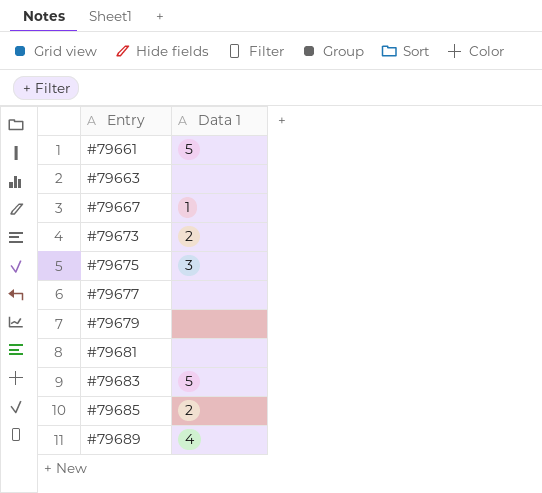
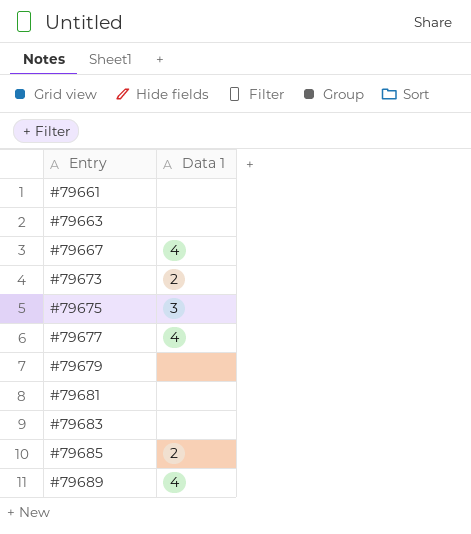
#79661 | Data 1: 5 -> none
#79667 | Data 1: 1 -> 4
#79677 | Data 1: none -> 4
#79683 | Data 1: 5 -> none

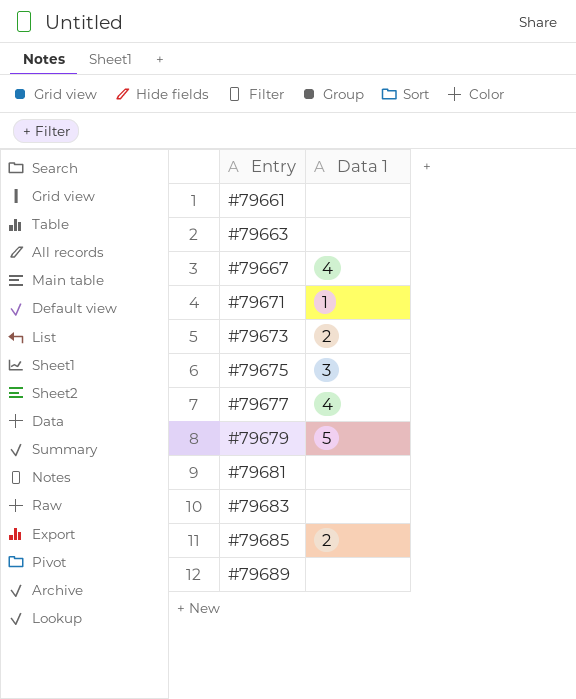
row #79671: none -> 1
#79679 | Data 1: none -> 5
#79689 | Data 1: 4 -> none

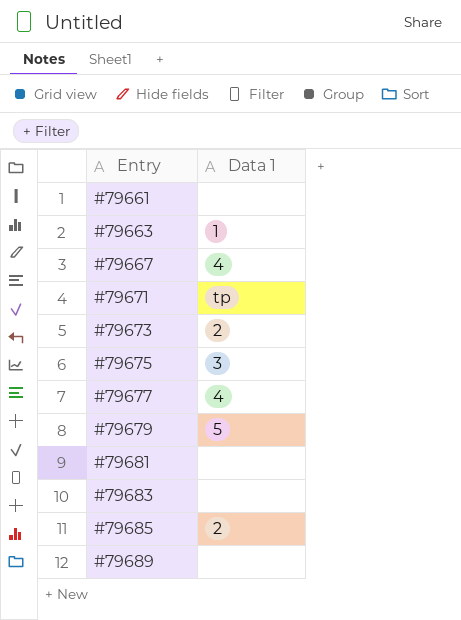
#79663 | Data 1: none -> 1
#79671 | Data 1: 1 -> tp

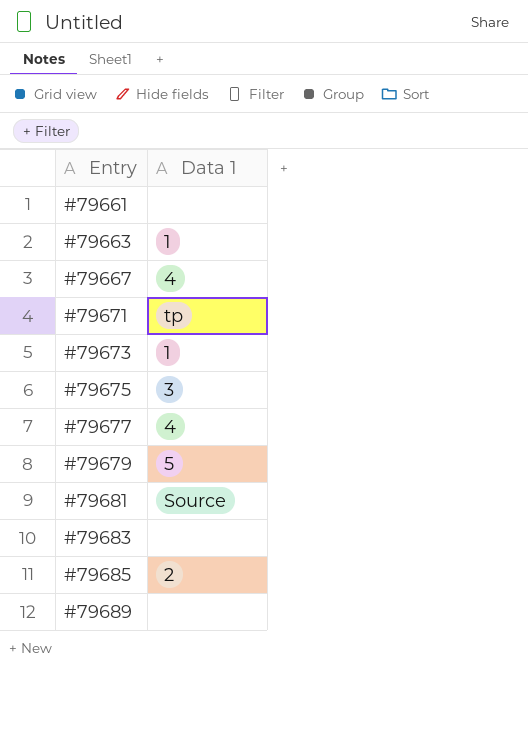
#79673 | Data 1: 2 -> 1
#79681 | Data 1: none -> Source

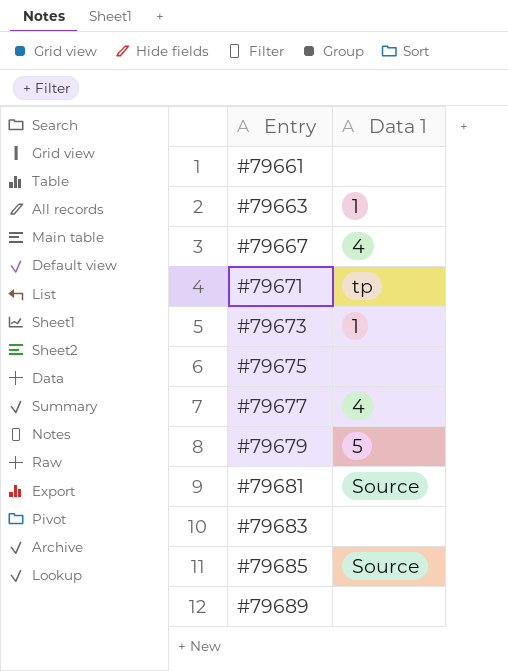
#79675 | Data 1: 3 -> none
#79685 | Data 1: 2 -> Source

